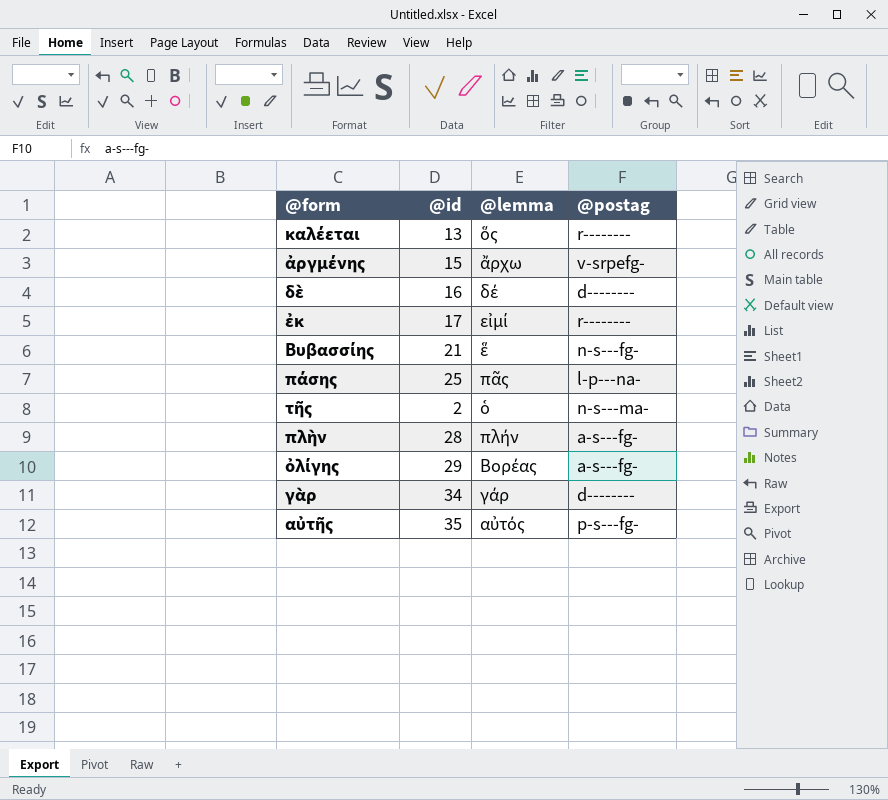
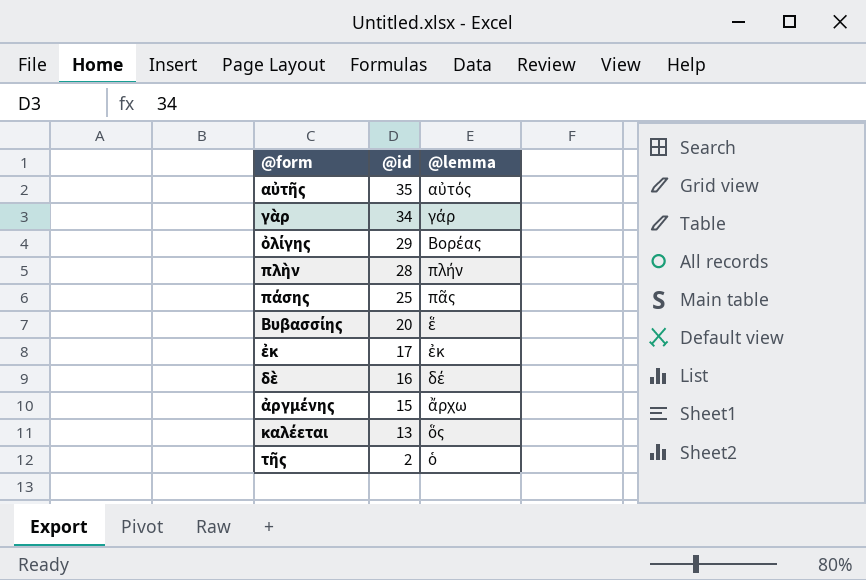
row order: none -> @id descending
column @postag | position: 4 -> none
Βυβασσίης | @id: 21 -> 20
ἐκ | @lemma: εἰμί -> ἐκ

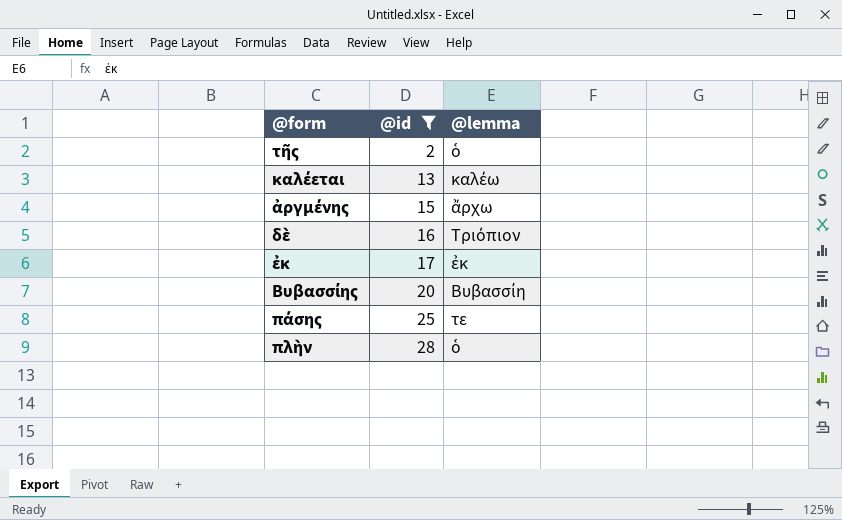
filter: none -> @id <= 28
row order: @id descending -> @id ascending
καλέεται | @lemma: ὅς -> καλέω
δὲ | @lemma: δέ -> Τριόπιον
Βυβασσίης | @lemma: ἕ -> Βυβασσίη
πάσης | @lemma: πᾶς -> τε
πλὴν | @lemma: πλήν -> ὁ

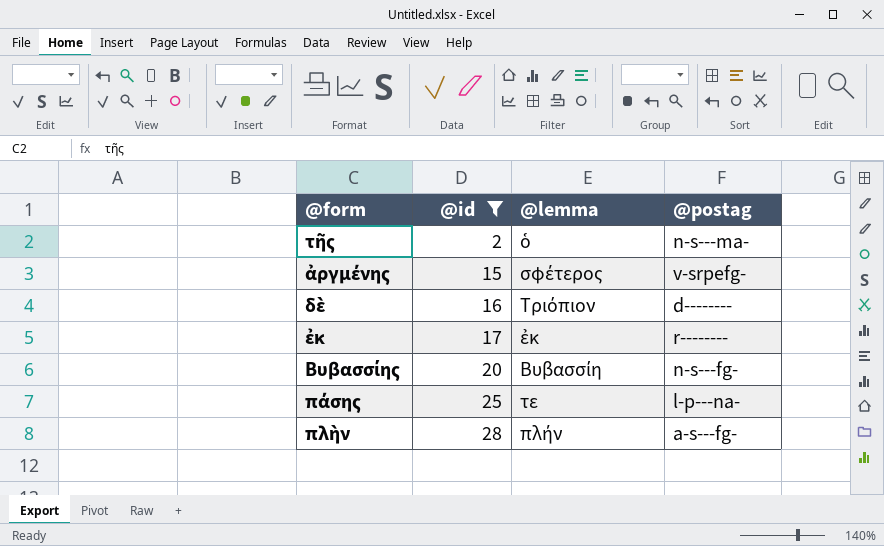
column @postag | position: none -> 4
row καλέεται: 13 | καλέω -> none
ἀργμένης | @lemma: ἄρχω -> σφέτερος
πλὴν | @lemma: ὁ -> πλήν

